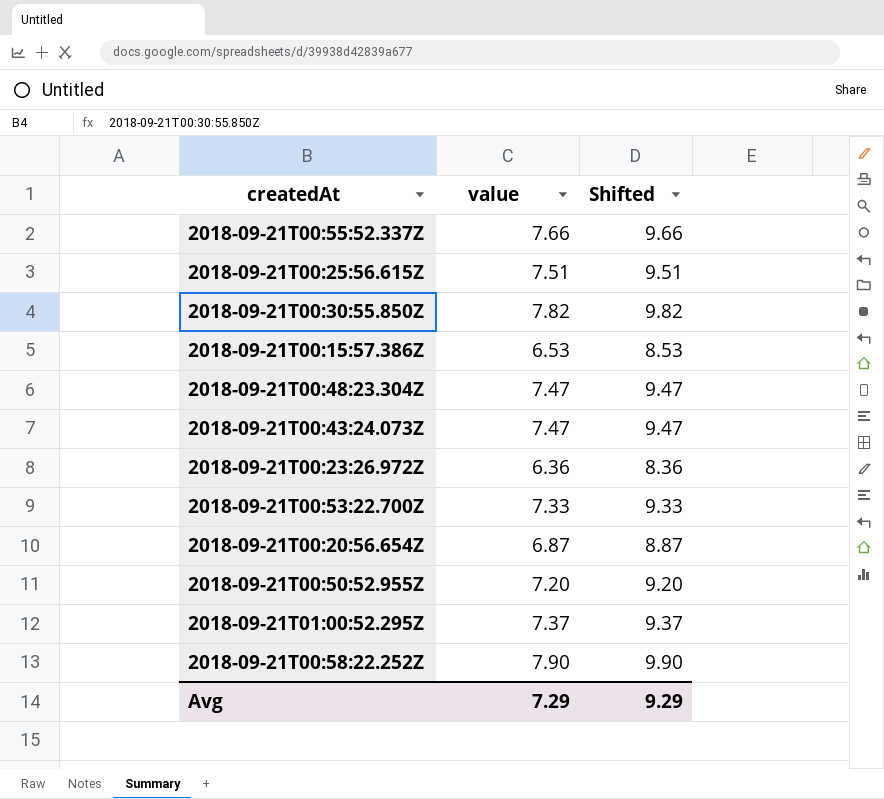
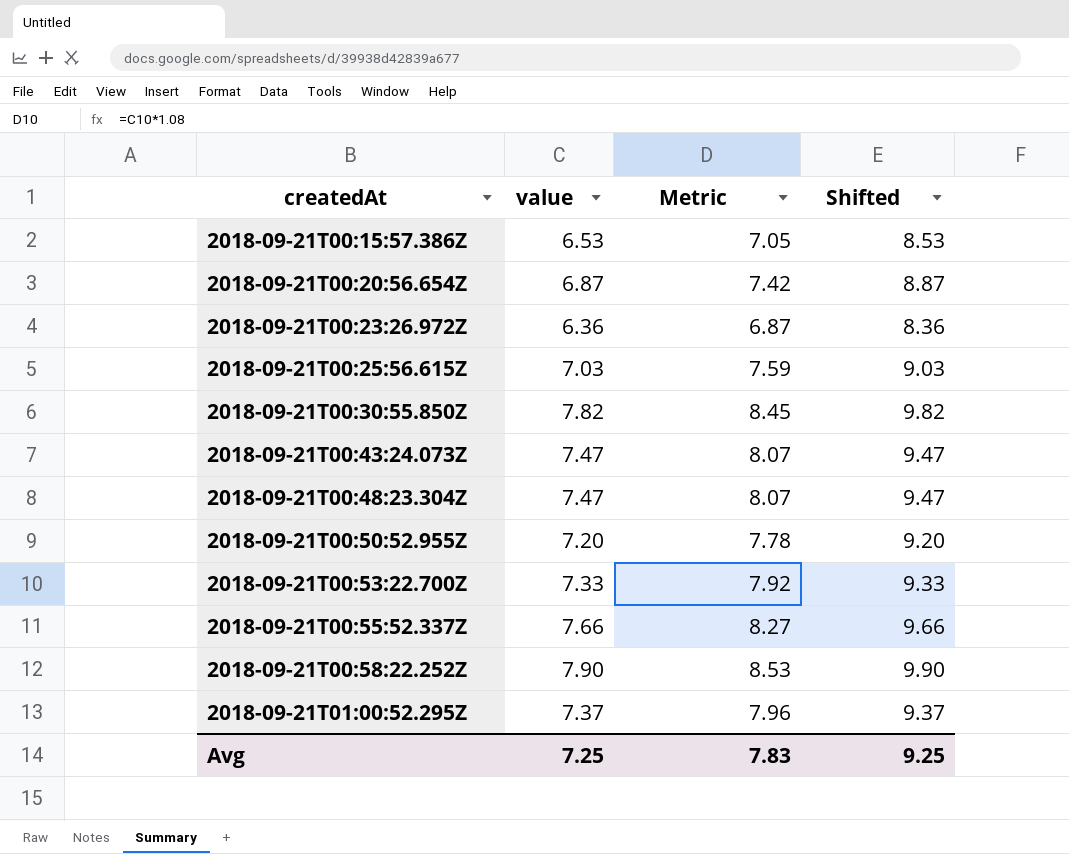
row order: none -> createdAt ascending
column Metric | formula: none -> [value] * 1.08
2018-09-21T00:25:56.615Z | value: 7.51 -> 7.03
2018-09-21T00:25:56.615Z | Shifted: 9.51 -> 9.03
Avg | value: 7.29 -> 7.25
Avg | Shifted: 9.29 -> 9.25

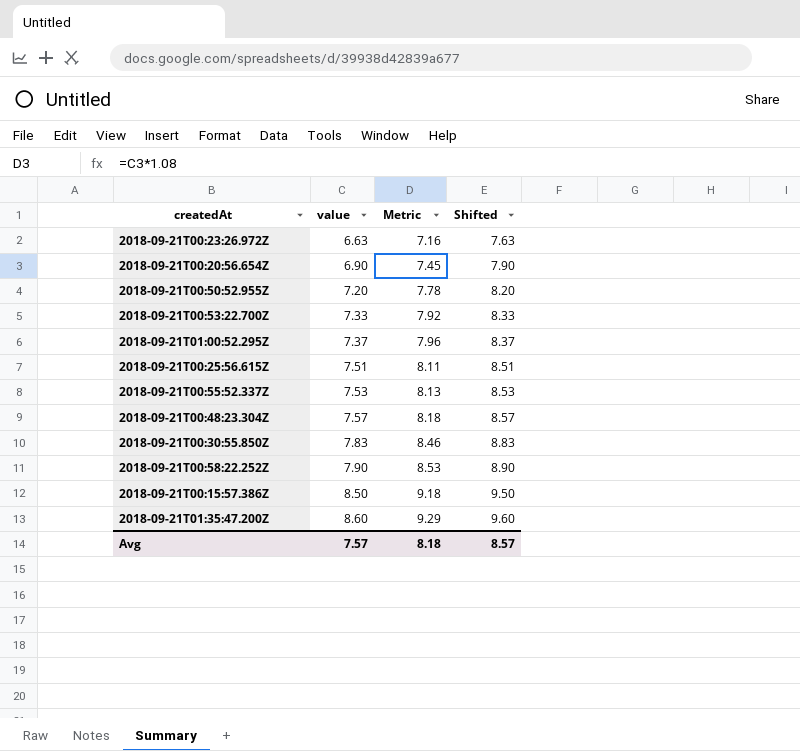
row order: createdAt ascending -> value ascending
column Shifted | formula: [value] + 2 -> [value] + 1
row 2018-09-21T00:43:24.073Z: 7.47 | 8.07 | 9.47 -> none
2018-09-21T00:23:26.972Z | value: 6.36 -> 6.63
2018-09-21T00:23:26.972Z | Metric: 6.87 -> 7.16
2018-09-21T00:20:56.654Z | value: 6.87 -> 6.90
2018-09-21T00:20:56.654Z | Metric: 7.42 -> 7.45
2018-09-21T00:25:56.615Z | value: 7.03 -> 7.51
2018-09-21T00:25:56.615Z | Metric: 7.59 -> 8.11
2018-09-21T00:55:52.337Z | value: 7.66 -> 7.53
2018-09-21T00:55:52.337Z | Metric: 8.27 -> 8.13
2018-09-21T00:48:23.304Z | value: 7.47 -> 7.57
2018-09-21T00:48:23.304Z | Metric: 8.07 -> 8.18
2018-09-21T00:30:55.850Z | value: 7.82 -> 7.83
2018-09-21T00:30:55.850Z | Metric: 8.45 -> 8.46
2018-09-21T00:15:57.386Z | value: 6.53 -> 8.50
2018-09-21T00:15:57.386Z | Metric: 7.05 -> 9.18
row 2018-09-21T01:35:47.200Z: none -> 8.60 | 9.29 | 9.60
Avg | value: 7.25 -> 7.57
Avg | Metric: 7.83 -> 8.18
Avg | Shifted: 9.25 -> 8.57

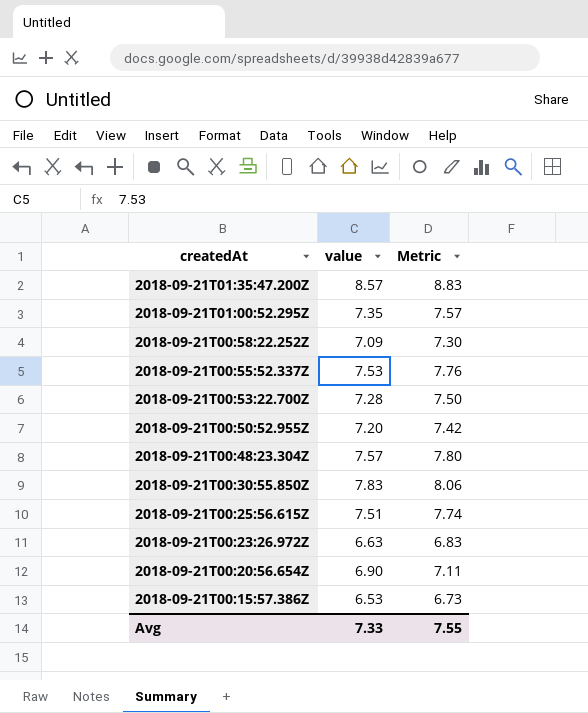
row order: value ascending -> createdAt descending
column Shifted | formula: [value] + 1 -> none
column Metric | formula: [value] * 1.08 -> [value] * 1.03
2018-09-21T01:35:47.200Z | value: 8.60 -> 8.57
2018-09-21T01:00:52.295Z | value: 7.37 -> 7.35
2018-09-21T00:58:22.252Z | value: 7.90 -> 7.09
2018-09-21T00:53:22.700Z | value: 7.33 -> 7.28
2018-09-21T00:15:57.386Z | value: 8.50 -> 6.53
Avg | value: 7.57 -> 7.33
Avg | Metric: 8.18 -> 7.55

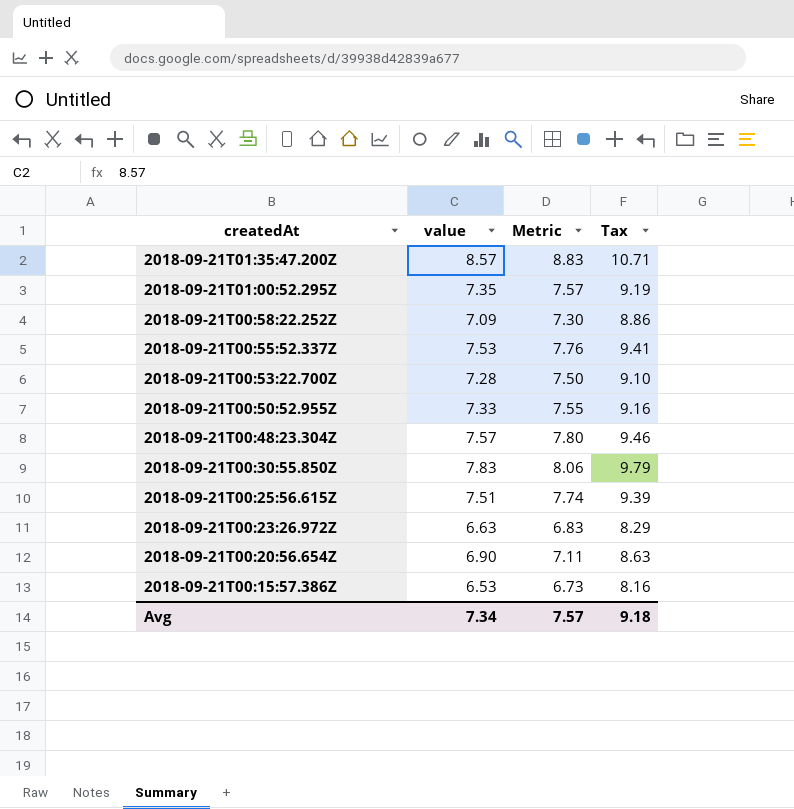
column Tax | formula: none -> [value] * 1.25
2018-09-21T00:50:52.955Z | value: 7.20 -> 7.33
2018-09-21T00:50:52.955Z | Metric: 7.42 -> 7.55
Avg | value: 7.33 -> 7.34
Avg | Metric: 7.55 -> 7.57

